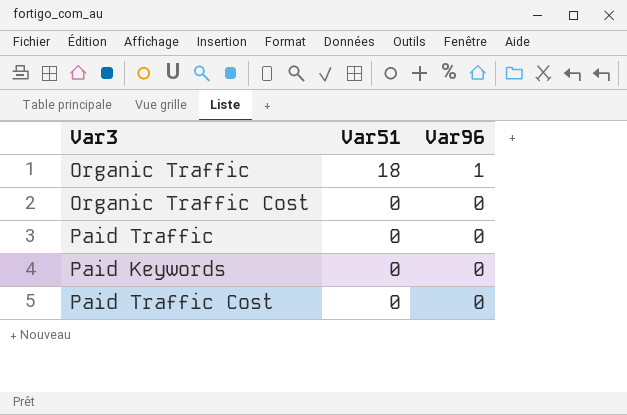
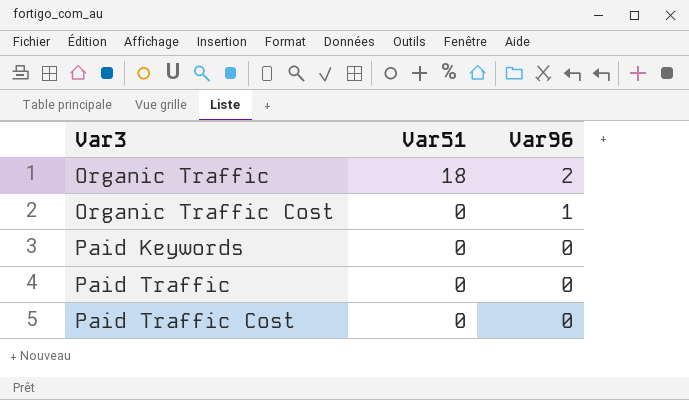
row order: Var51 descending -> Var3 ascending
Organic Traffic | Var96: 1 -> 2
Organic Traffic Cost | Var96: 0 -> 1

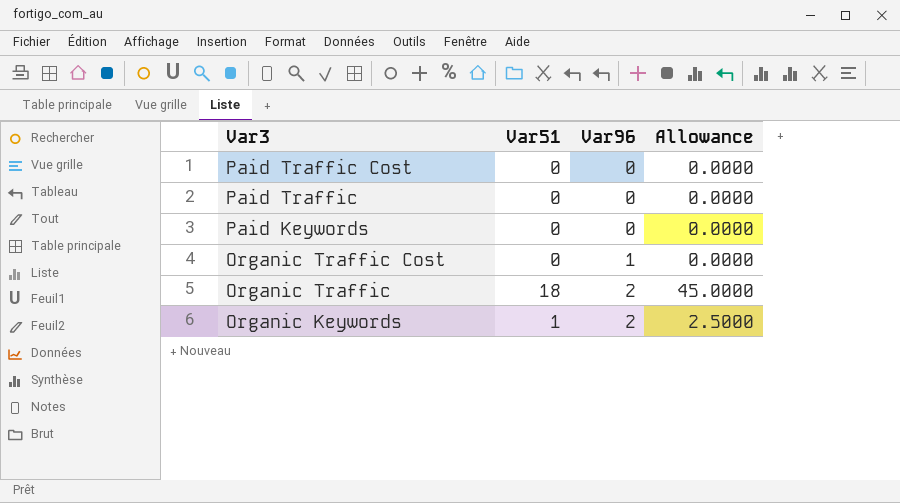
row order: Var3 ascending -> Var3 descending
column Allowance | formula: none -> [Var51] * 2.5
row Organic Keywords: none -> 1 | 2 | 2.5000

